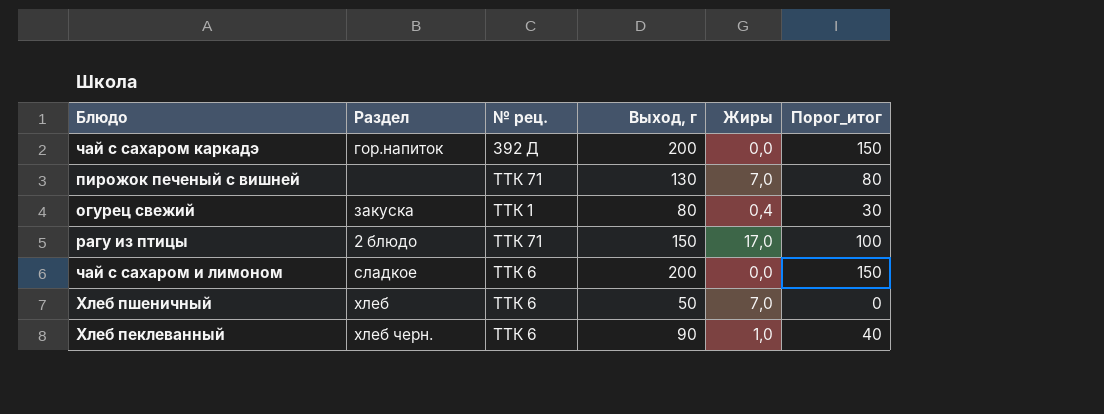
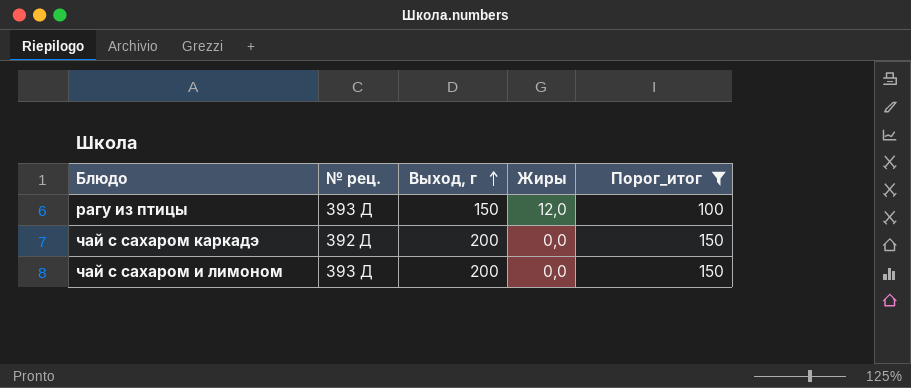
filter: none -> Порог_итог >= 100
row order: none -> Выход, г ascending
column Раздел | position: 2 -> none
рагу из птицы | № рец.: ТТК 71 -> 393 Д
рагу из птицы | Жиры: 17,0 -> 12,0
чай с сахаром и лимоном | № рец.: ТТК 6 -> 393 Д

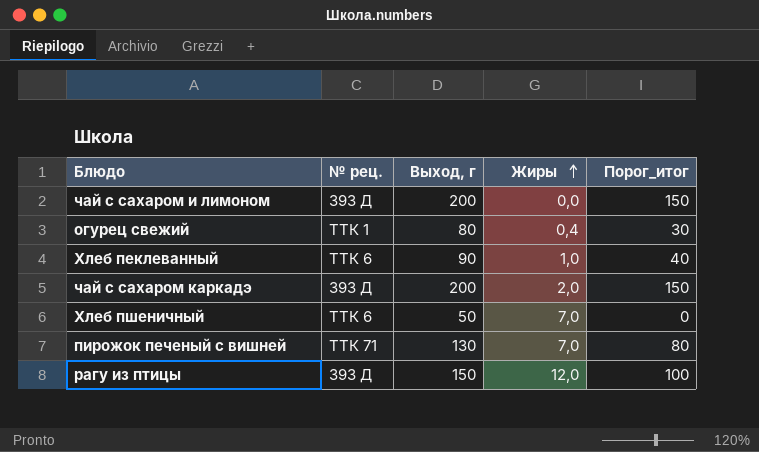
filter: Порог_итог >= 100 -> none
row order: Выход, г ascending -> Жиры ascending
чай с сахаром каркадэ | № рец.: 392 Д -> 393 Д
чай с сахаром каркадэ | Жиры: 0,0 -> 2,0

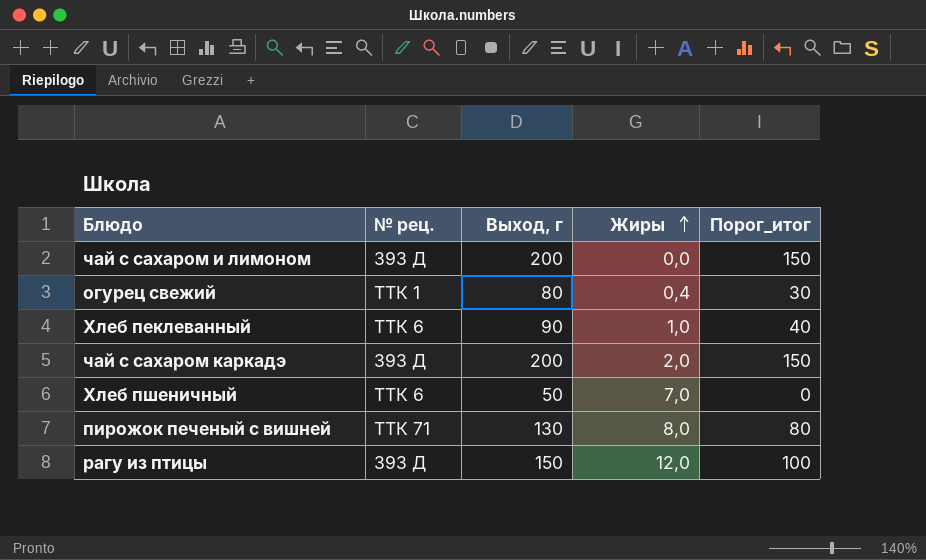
пирожок печеный с вишней | Жиры: 7,0 -> 8,0

